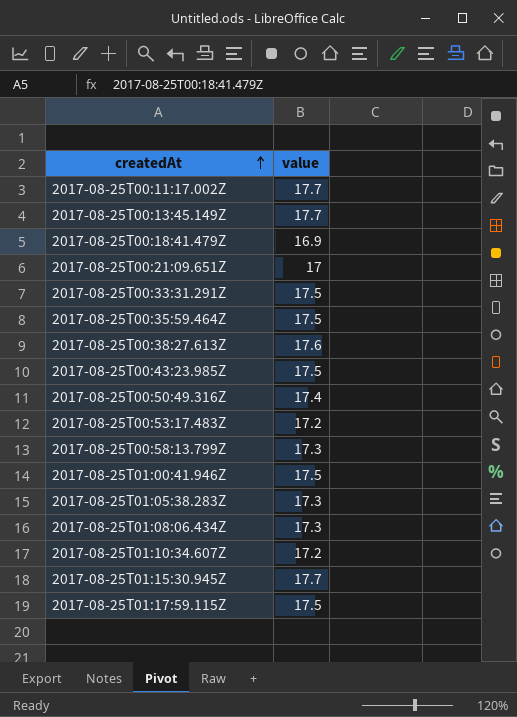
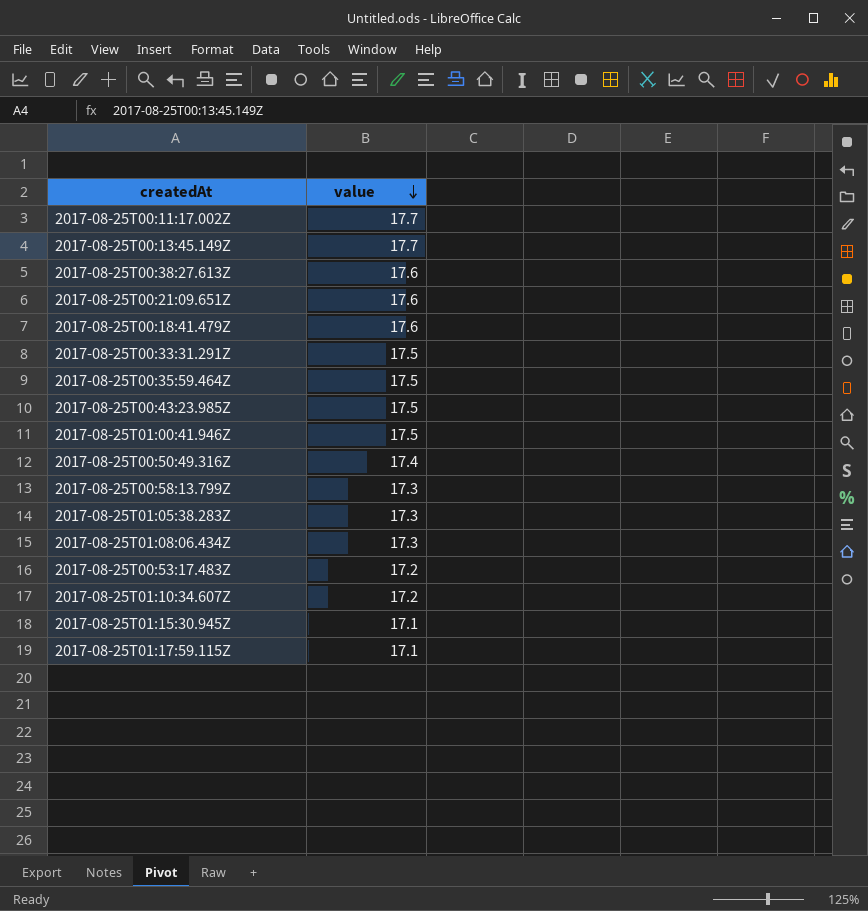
row order: createdAt ascending -> value descending
2017-08-25T00:21:09.651Z | value: 17 -> 17.6
2017-08-25T00:18:41.479Z | value: 16.9 -> 17.6
2017-08-25T01:15:30.945Z | value: 17.7 -> 17.1
2017-08-25T01:17:59.115Z | value: 17.5 -> 17.1

